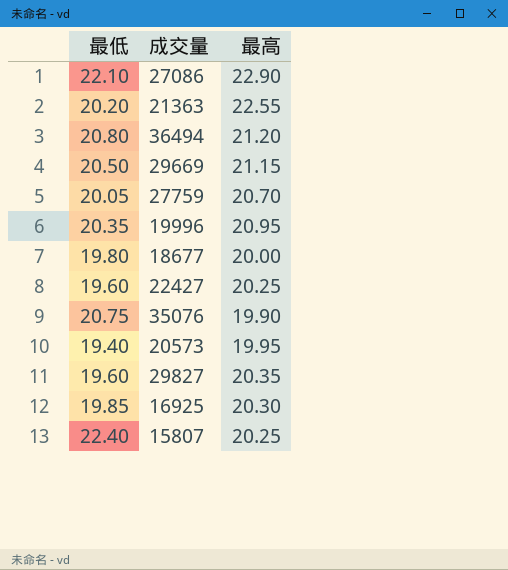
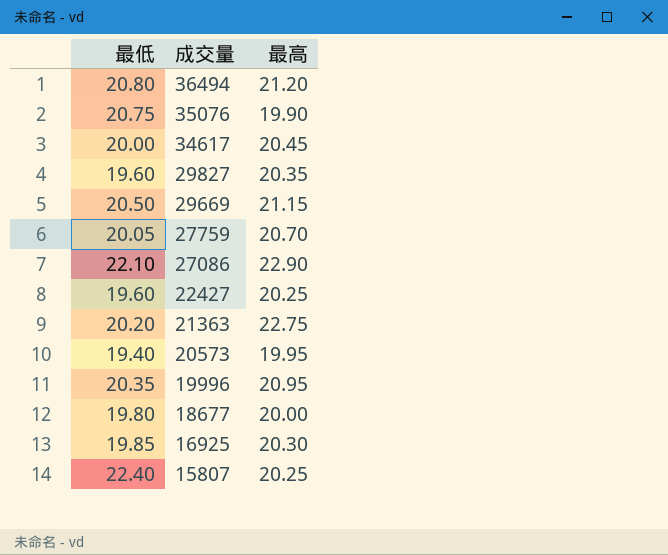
row order: none -> 成交量 descending
row 34617: none -> 20.00 | 20.45
21363 | 最高: 22.55 -> 22.75

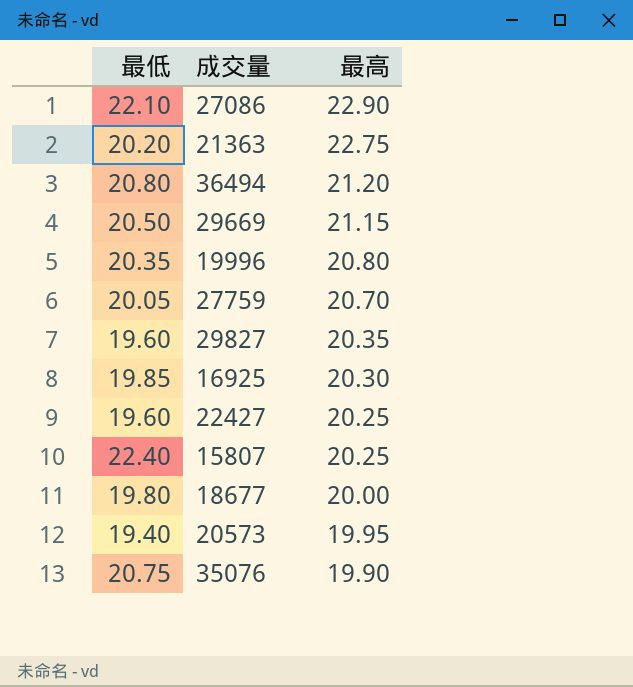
row order: 成交量 descending -> 最高 descending
row 34617: 20.00 | 20.45 -> none
19996 | 最高: 20.95 -> 20.80

